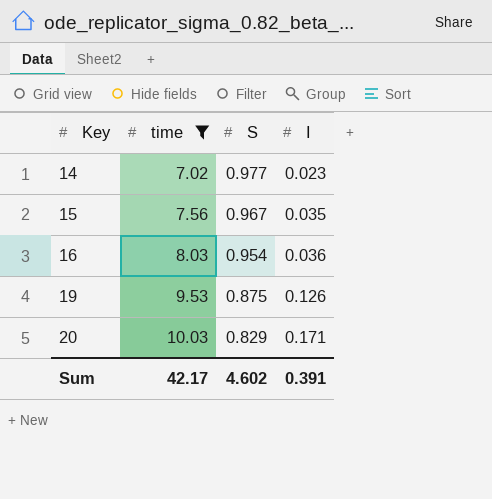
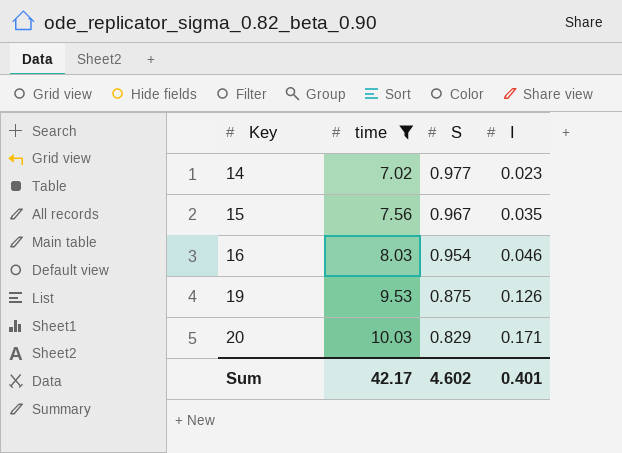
16 | I: 0.036 -> 0.046
Sum | I: 0.391 -> 0.401

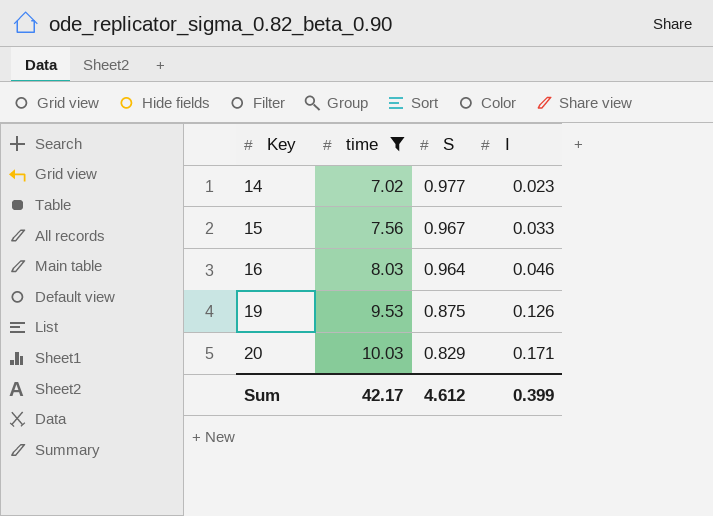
15 | I: 0.035 -> 0.033
16 | S: 0.954 -> 0.964
Sum | S: 4.602 -> 4.612
Sum | I: 0.401 -> 0.399

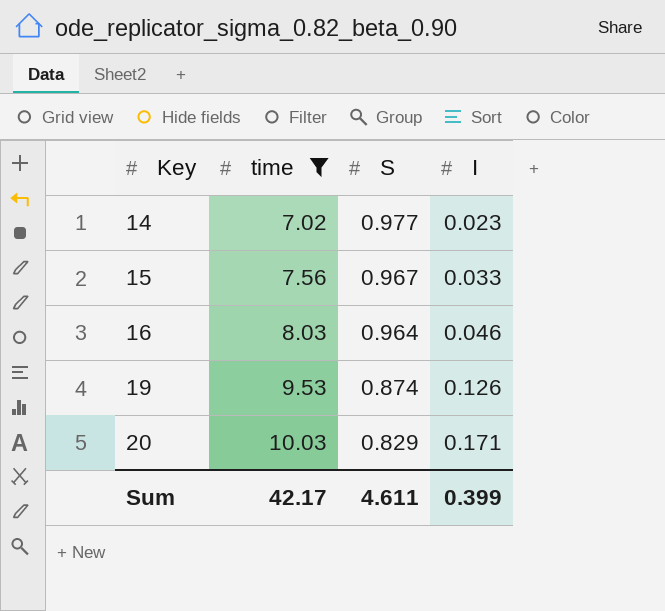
19 | S: 0.875 -> 0.874
Sum | S: 4.612 -> 4.611

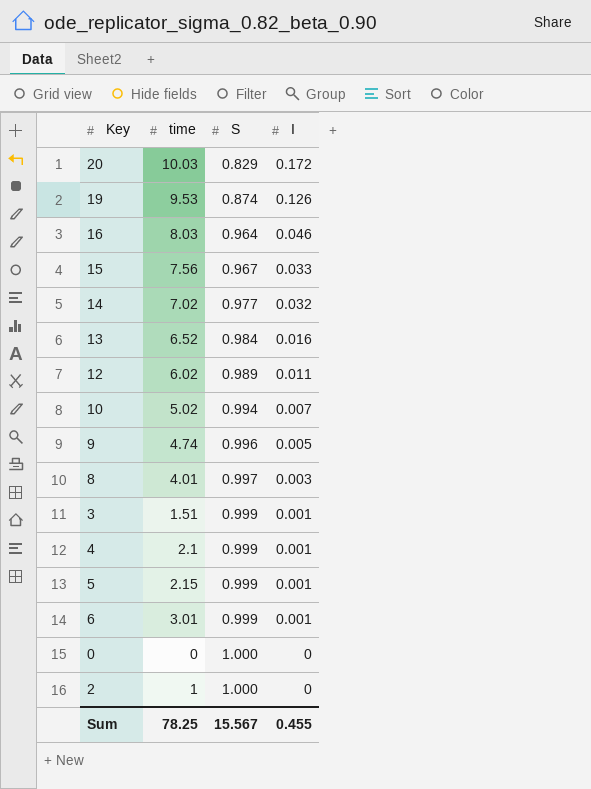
filter: time >= 7.02 -> none
row order: Key ascending -> S ascending
20 | I: 0.171 -> 0.172
14 | I: 0.023 -> 0.032
Sum | time: 42.17 -> 78.25
Sum | S: 4.611 -> 15.567
Sum | I: 0.399 -> 0.455

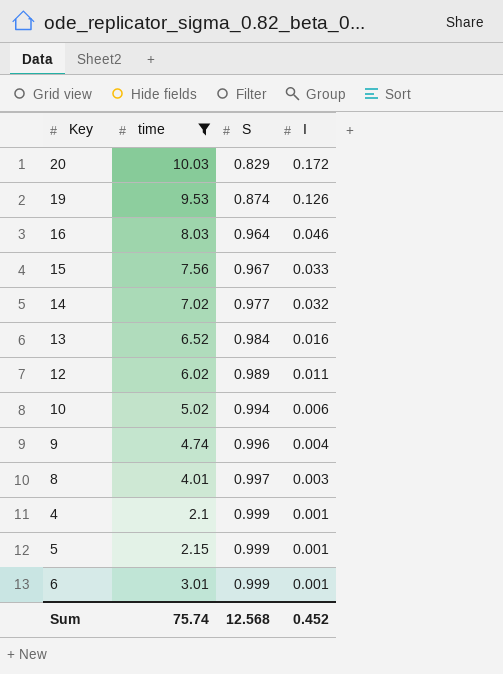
filter: none -> time >= 2.1
10 | I: 0.007 -> 0.006
9 | I: 0.005 -> 0.004
Sum | time: 78.25 -> 75.74
Sum | S: 15.567 -> 12.568
Sum | I: 0.455 -> 0.452

